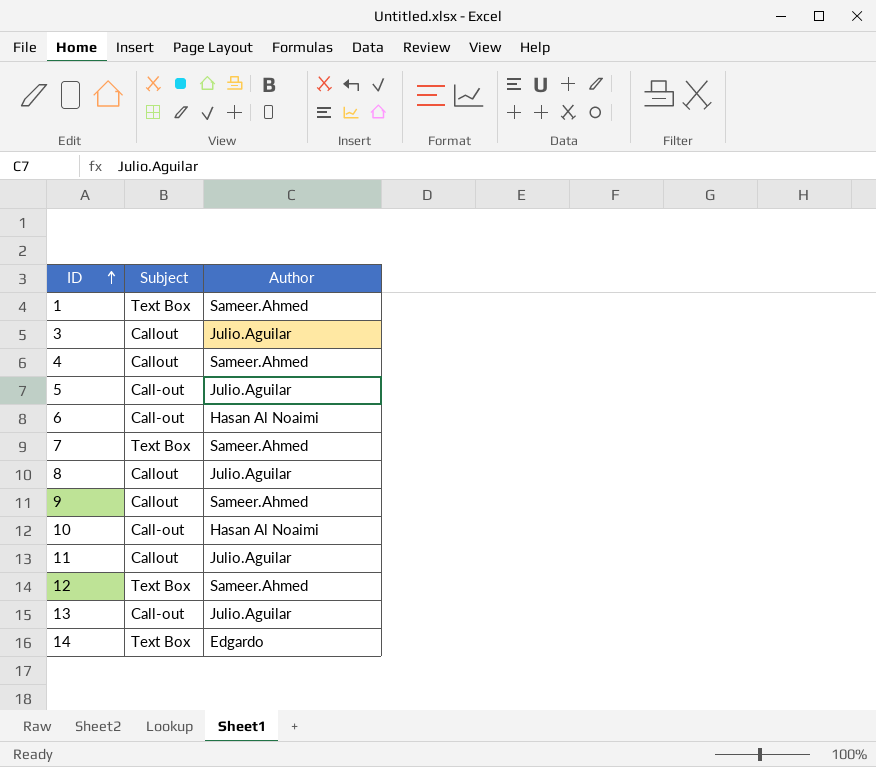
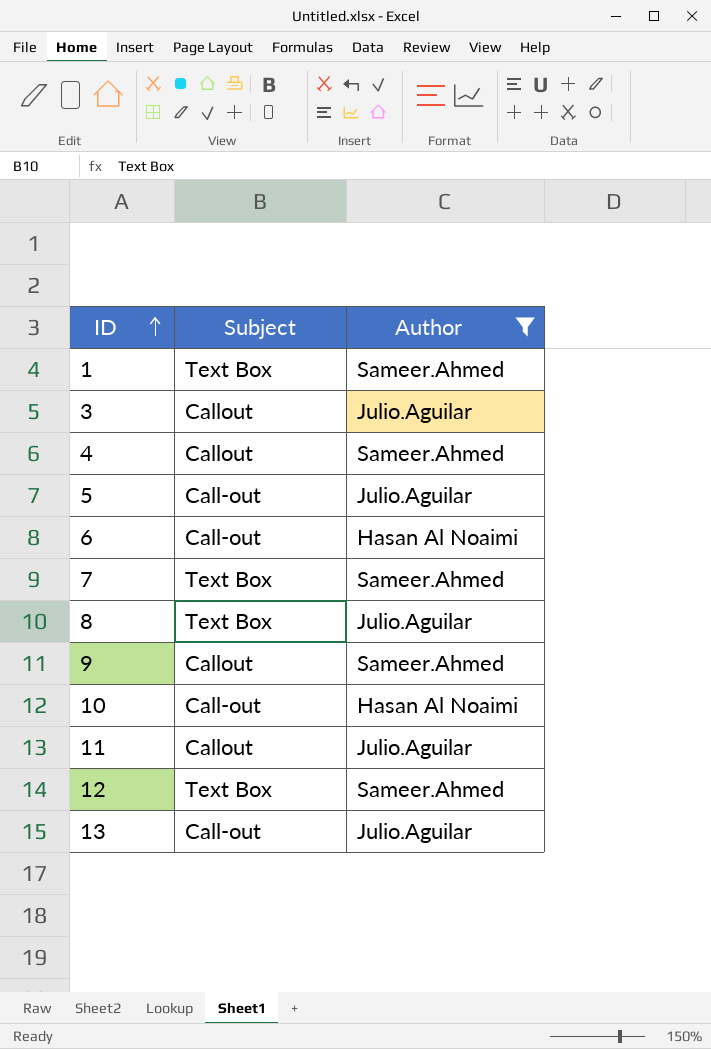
filter: none -> Author != Edgardo
8 | Subject: Callout -> Text Box

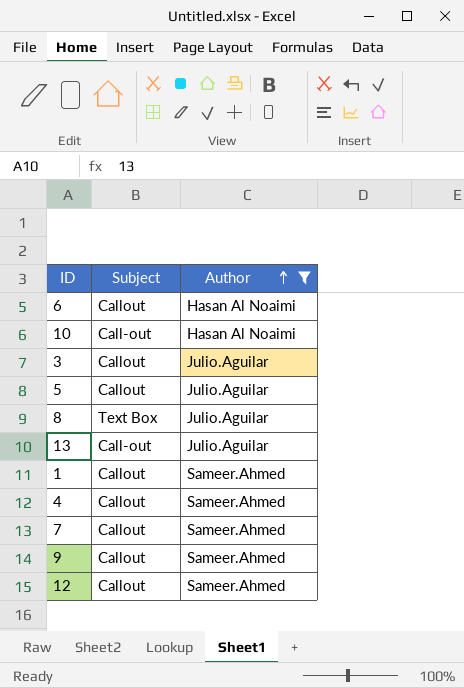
row order: ID ascending -> Author ascending
row 11: Callout | Julio.Aguilar -> none
6 | Subject: Call-out -> Callout
5 | Subject: Call-out -> Callout
1 | Subject: Text Box -> Callout
7 | Subject: Text Box -> Callout
12 | Subject: Text Box -> Callout

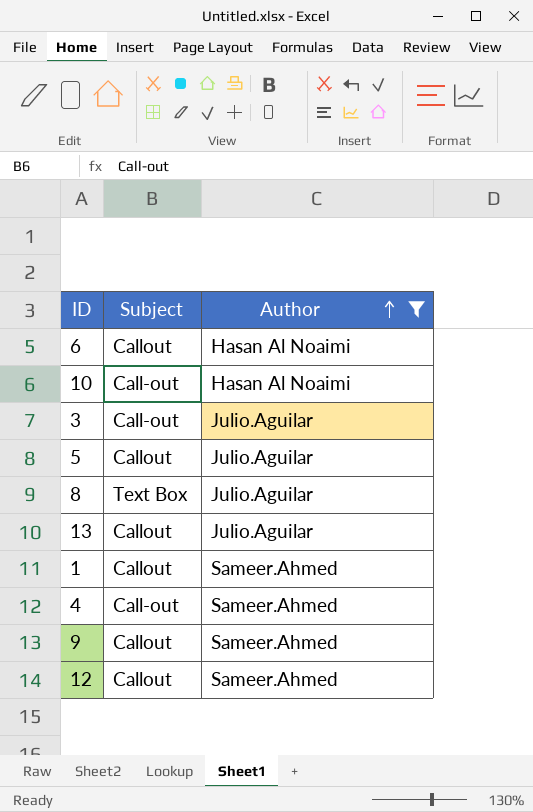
row 7: Callout | Sameer.Ahmed -> none
3 | Subject: Callout -> Call-out
13 | Subject: Call-out -> Callout
4 | Subject: Callout -> Call-out

